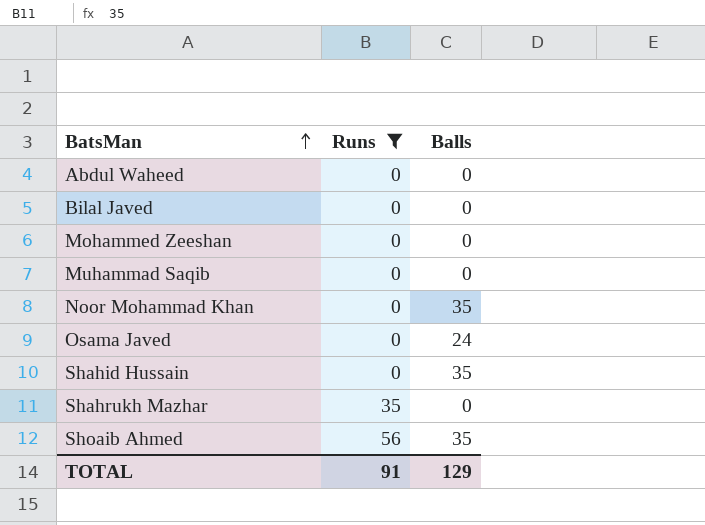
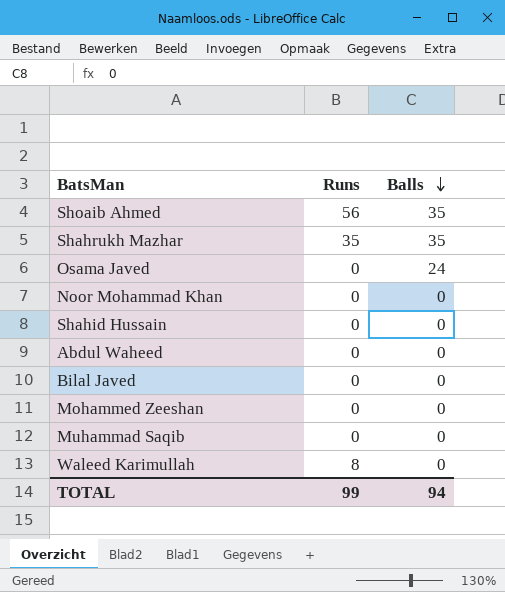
filter: Runs != 8 -> none
row order: BatsMan ascending -> Balls descending
Shahrukh Mazhar | Balls: 0 -> 35
Noor Mohammad Khan | Balls: 35 -> 0
Shahid Hussain | Balls: 35 -> 0
TOTAL | Runs: 91 -> 99
TOTAL | Balls: 129 -> 94

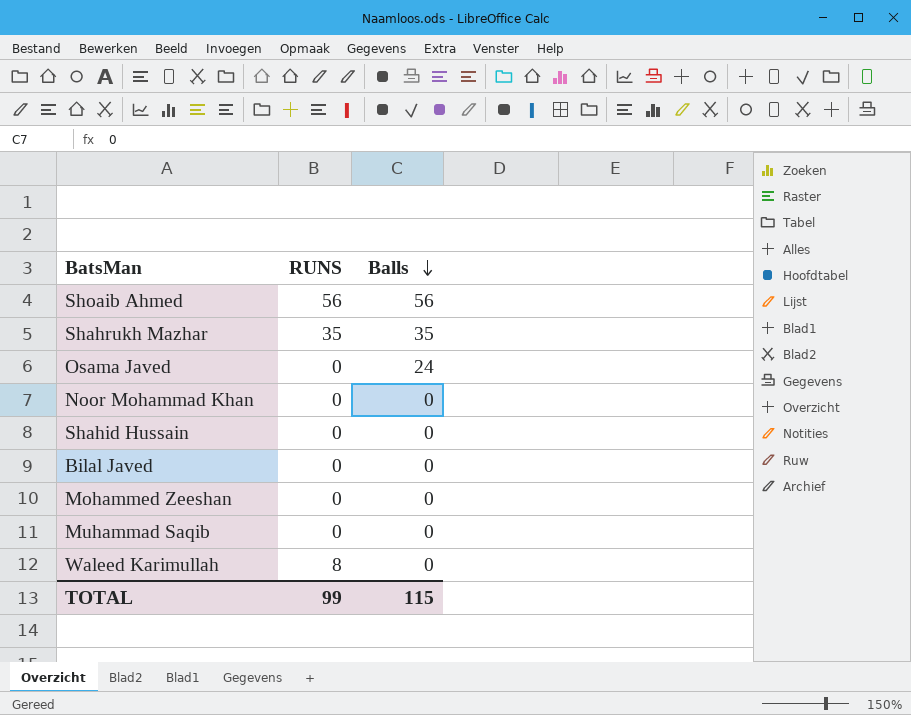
column name: Runs -> RUNS
row Abdul Waheed: 0 | 0 -> none
Shoaib Ahmed | Balls: 35 -> 56
TOTAL | Balls: 94 -> 115

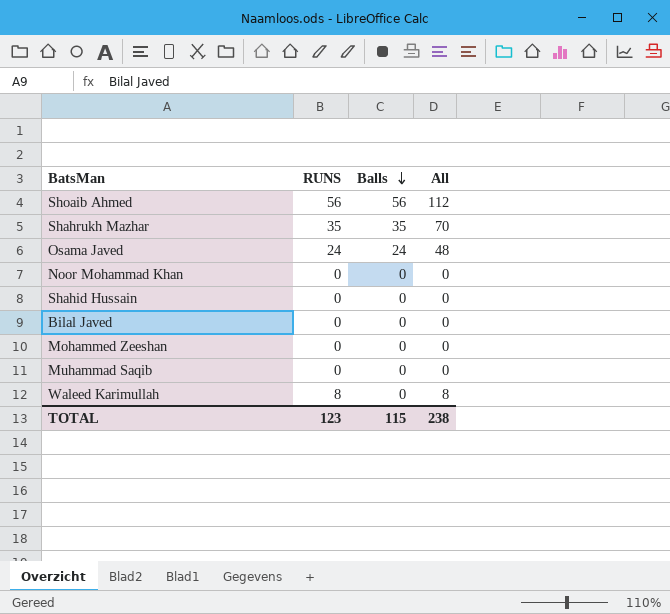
column All | formula: none -> [RUNS] + [Balls]
Osama Javed | RUNS: 0 -> 24
TOTAL | RUNS: 99 -> 123

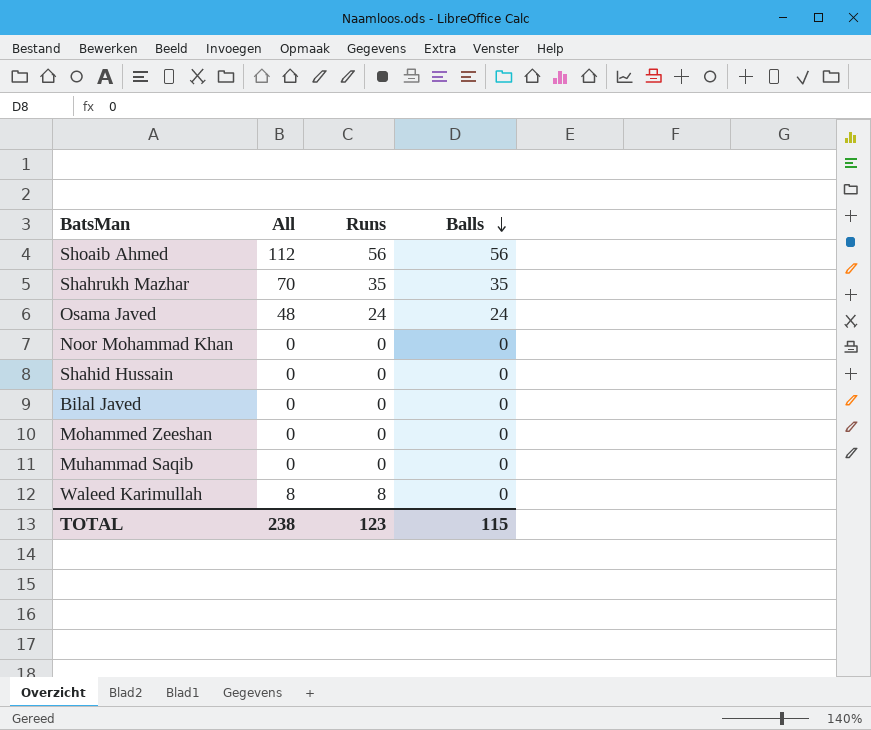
column All | position: 4 -> 2
column name: RUNS -> Runs

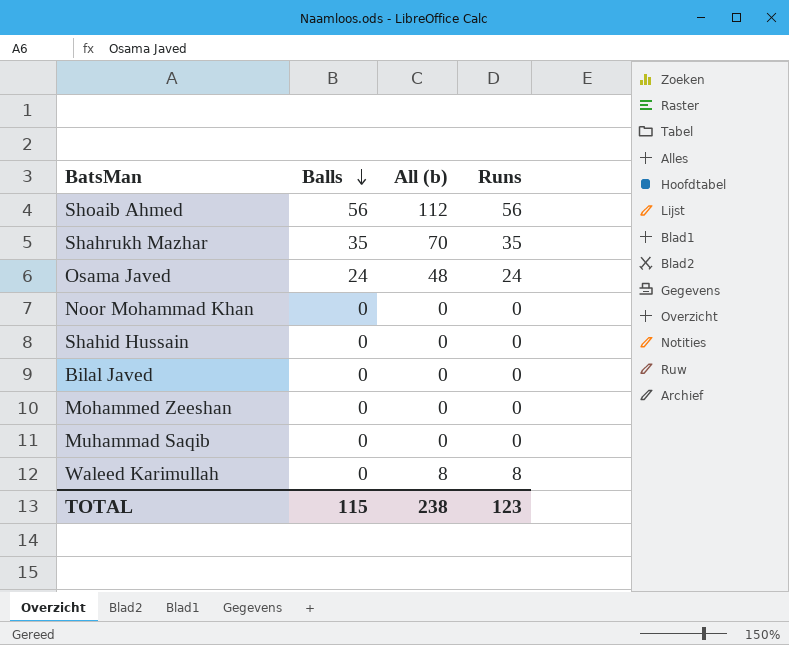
column Balls | position: 4 -> 2
column name: All -> All (b)

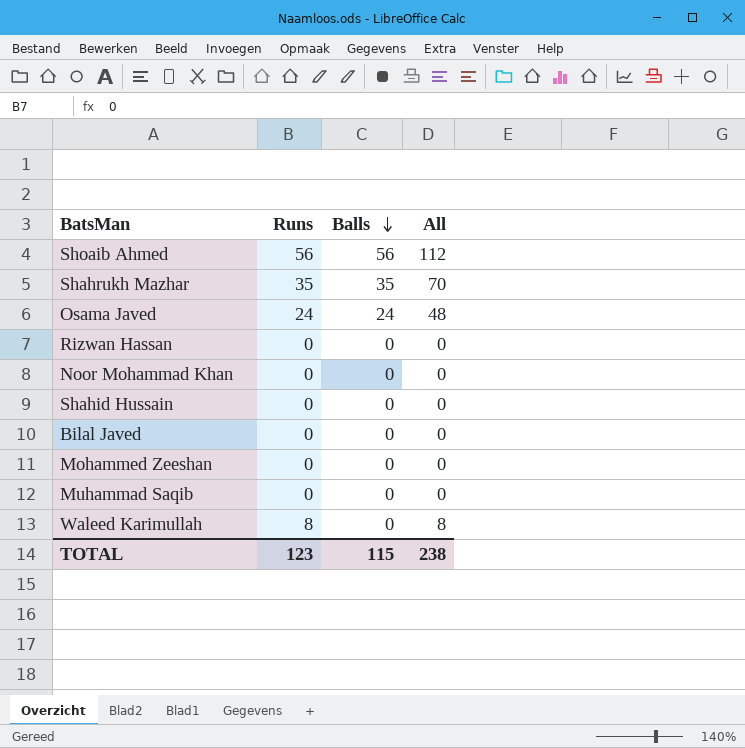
column Runs | position: 4 -> 2
column name: All (b) -> All
row Rizwan Hassan: none -> 0 | 0 | 0

